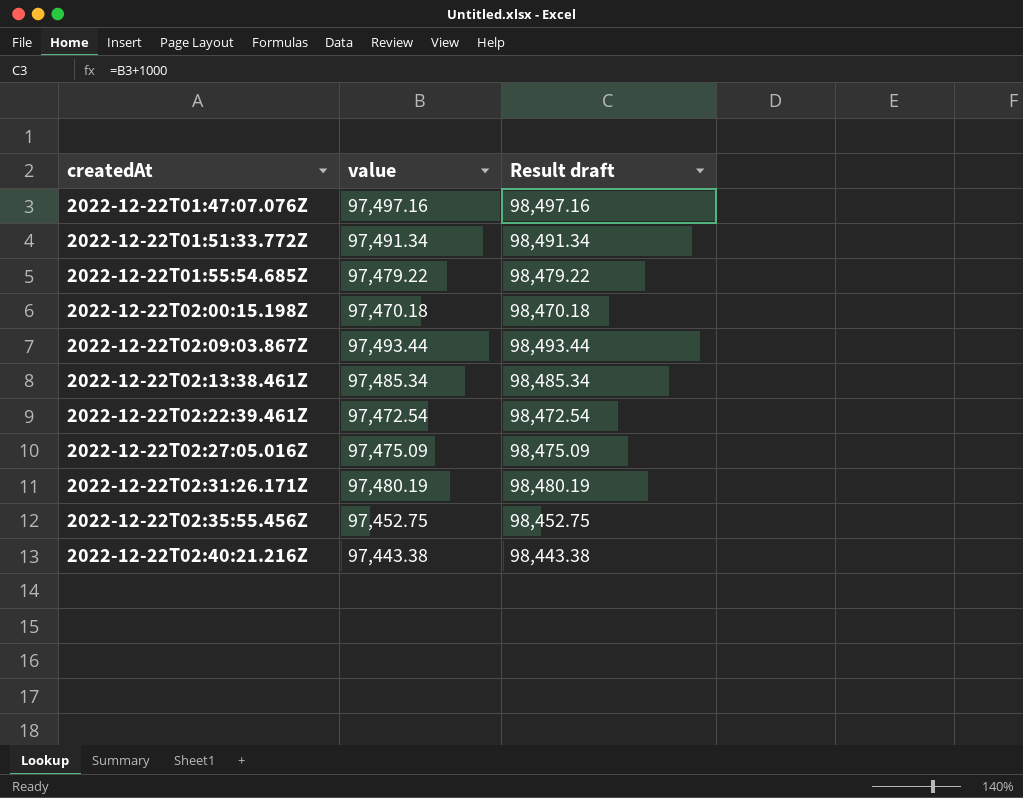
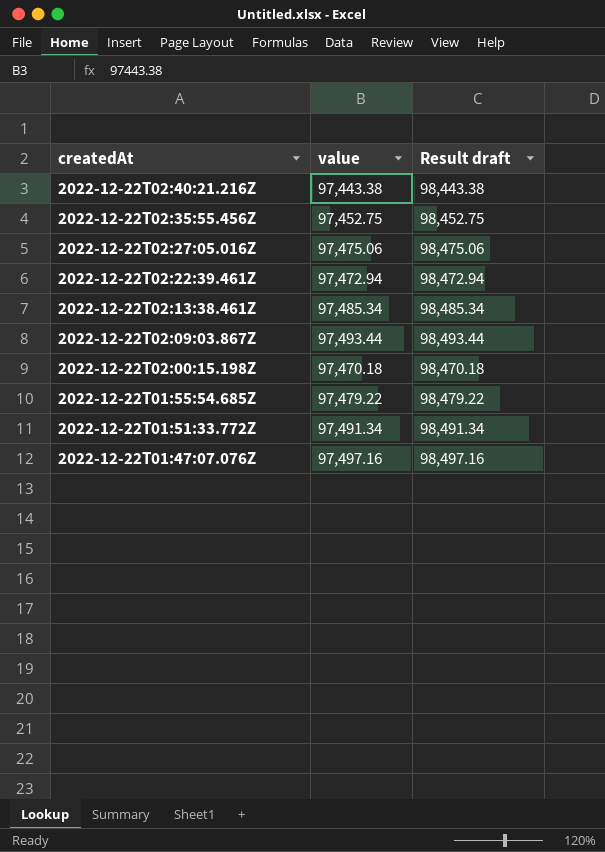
row order: createdAt ascending -> createdAt descending
row 2022-12-22T02:31:26.171Z: 97,480.19 | 98,480.19 -> none
2022-12-22T02:27:05.016Z | value: 97,475.09 -> 97,475.06
2022-12-22T02:27:05.016Z | Result draft: 98,475.09 -> 98,475.06
2022-12-22T02:22:39.461Z | value: 97,472.54 -> 97,472.94
2022-12-22T02:22:39.461Z | Result draft: 98,472.54 -> 98,472.94

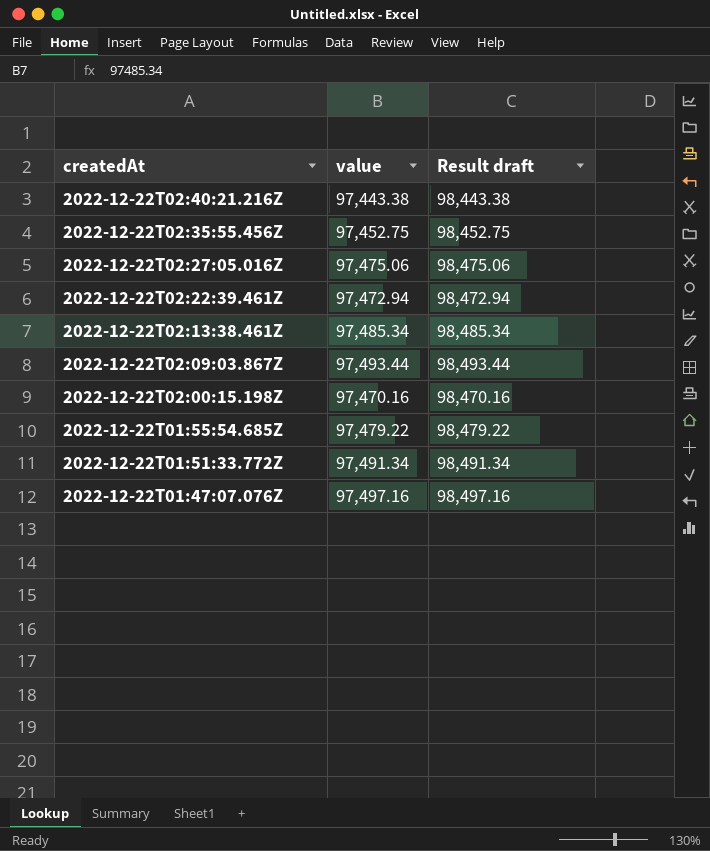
2022-12-22T02:00:15.198Z | value: 97,470.18 -> 97,470.16
2022-12-22T02:00:15.198Z | Result draft: 98,470.18 -> 98,470.16

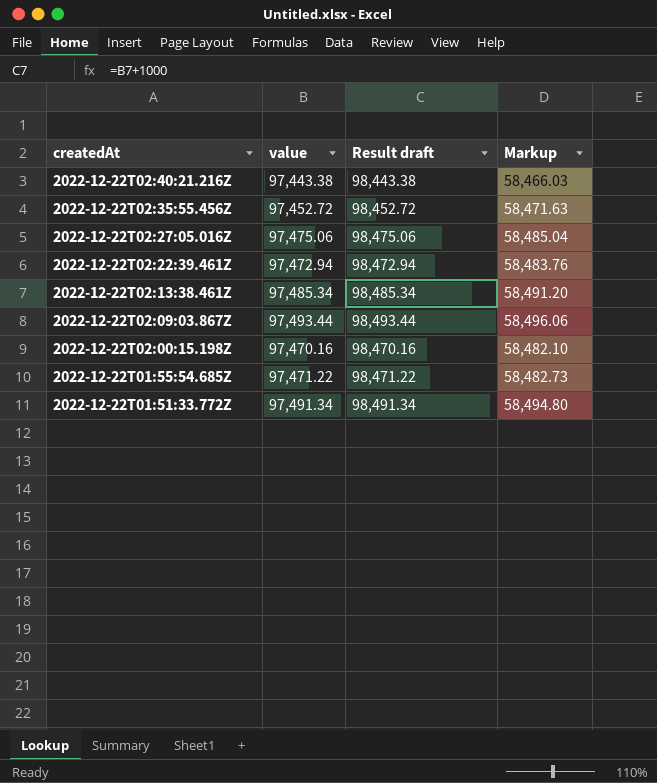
column Markup | formula: none -> [value] * 0.6
row 2022-12-22T01:47:07.076Z: 97,497.16 | 98,497.16 -> none
2022-12-22T02:35:55.456Z | value: 97,452.75 -> 97,452.72
2022-12-22T02:35:55.456Z | Result draft: 98,452.75 -> 98,452.72
2022-12-22T01:55:54.685Z | value: 97,479.22 -> 97,471.22
2022-12-22T01:55:54.685Z | Result draft: 98,479.22 -> 98,471.22

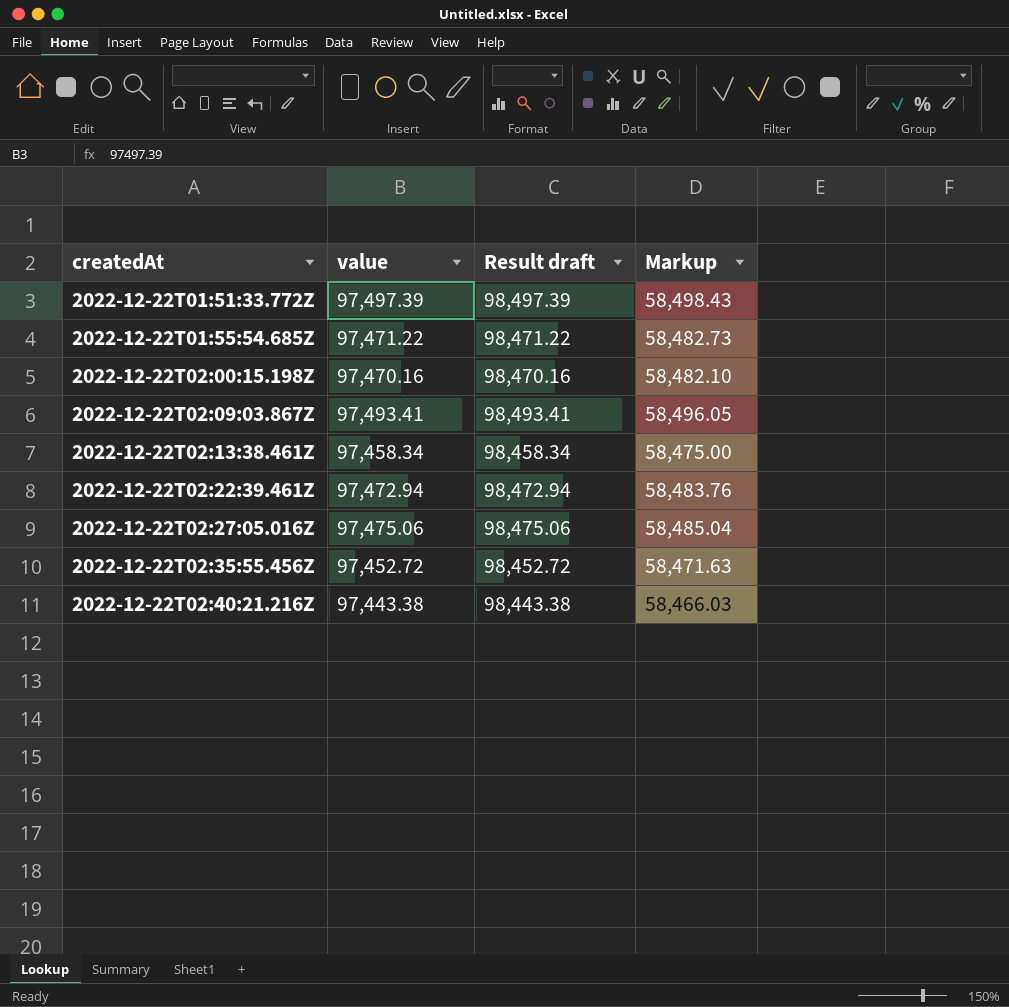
row order: createdAt descending -> createdAt ascending
2022-12-22T01:51:33.772Z | value: 97,491.34 -> 97,497.39
2022-12-22T01:51:33.772Z | Result draft: 98,491.34 -> 98,497.39
2022-12-22T01:51:33.772Z | Markup: 58,494.80 -> 58,498.43
2022-12-22T02:09:03.867Z | value: 97,493.44 -> 97,493.41
2022-12-22T02:09:03.867Z | Result draft: 98,493.44 -> 98,493.41
2022-12-22T02:09:03.867Z | Markup: 58,496.06 -> 58,496.05
2022-12-22T02:13:38.461Z | value: 97,485.34 -> 97,458.34
2022-12-22T02:13:38.461Z | Result draft: 98,485.34 -> 98,458.34
2022-12-22T02:13:38.461Z | Markup: 58,491.20 -> 58,475.00

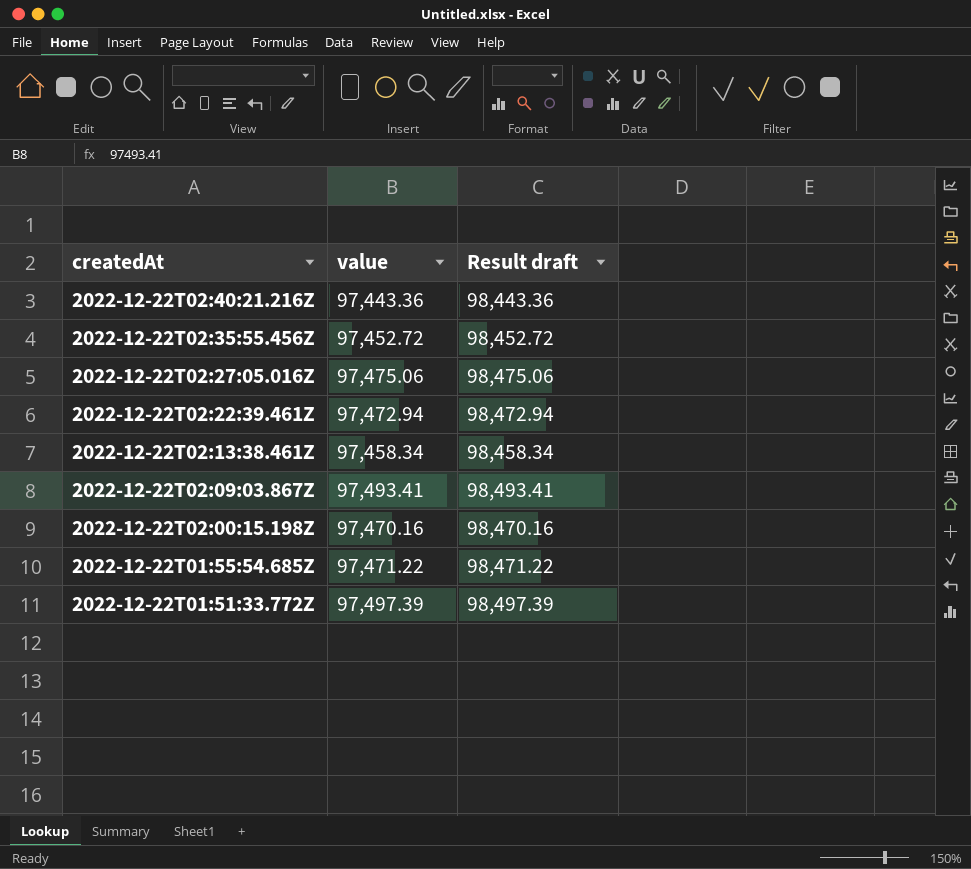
row order: createdAt ascending -> createdAt descending
column Markup | formula: [value] * 0.6 -> none
2022-12-22T02:40:21.216Z | value: 97,443.38 -> 97,443.36
2022-12-22T02:40:21.216Z | Result draft: 98,443.38 -> 98,443.36

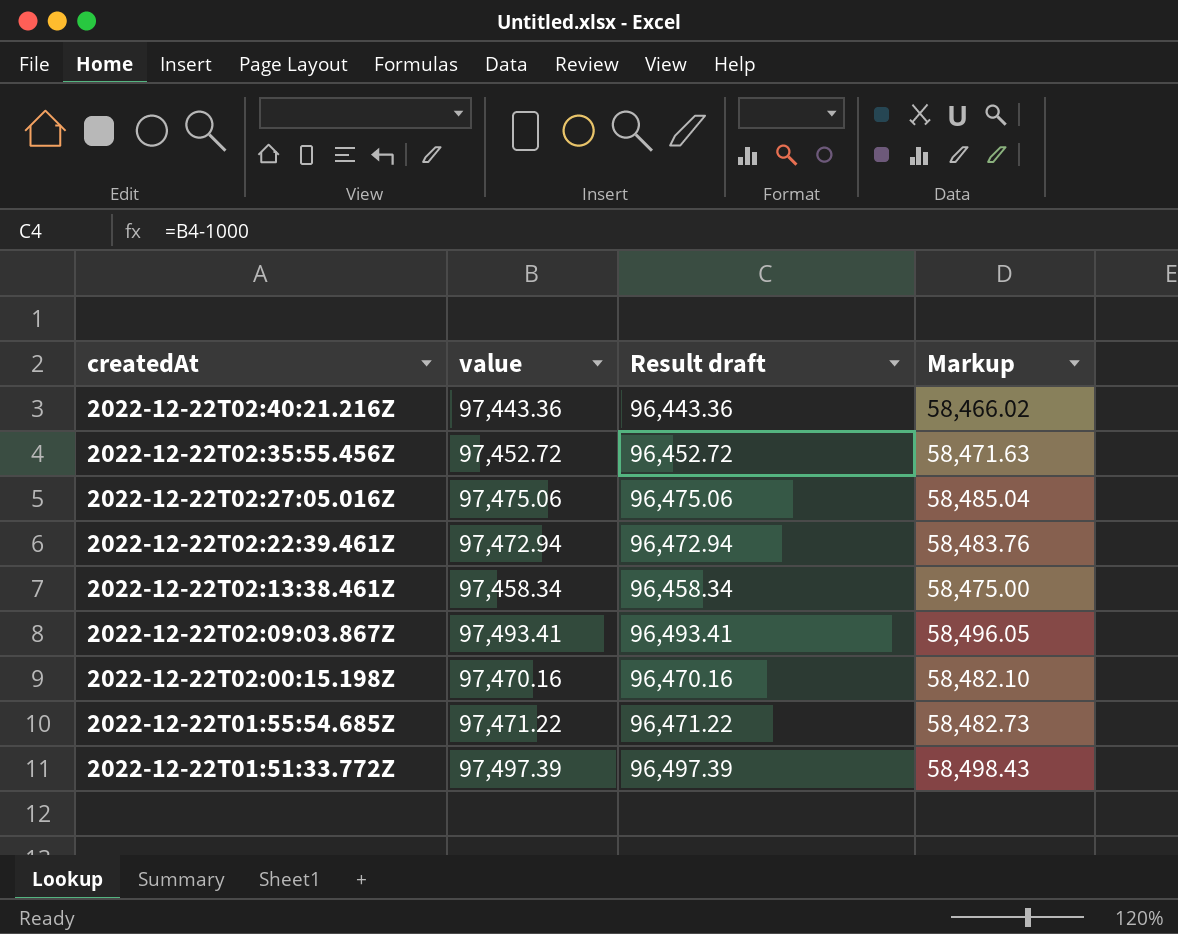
column Result draft | formula: [value] + 1000 -> [value] - 1000
column Markup | formula: none -> [value] * 0.6

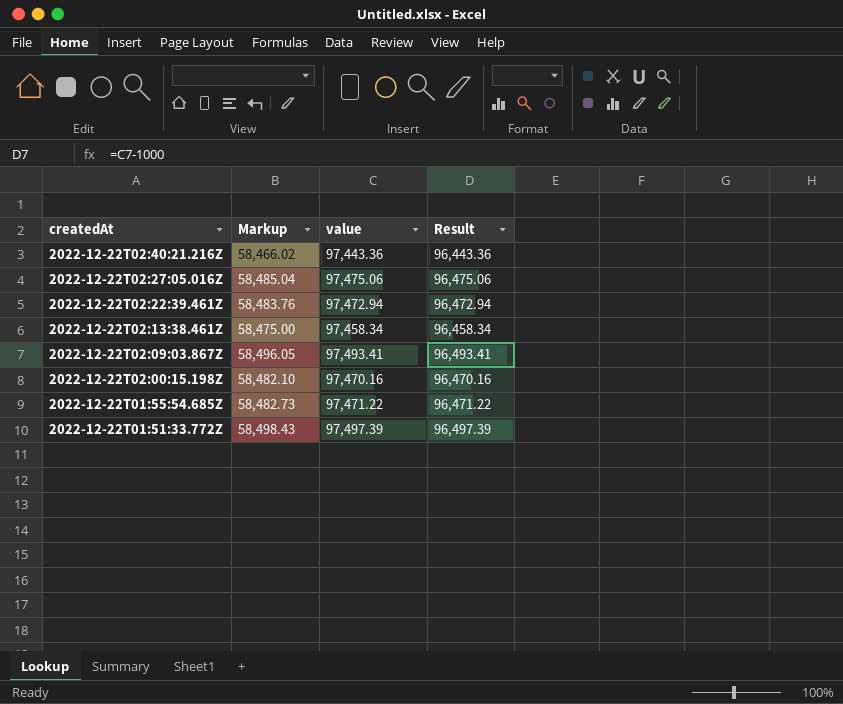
column Markup | position: 4 -> 2
column name: Result draft -> Result
row 2022-12-22T02:35:55.456Z: 97,452.72 | 96,452.72 | 58,471.63 -> none

